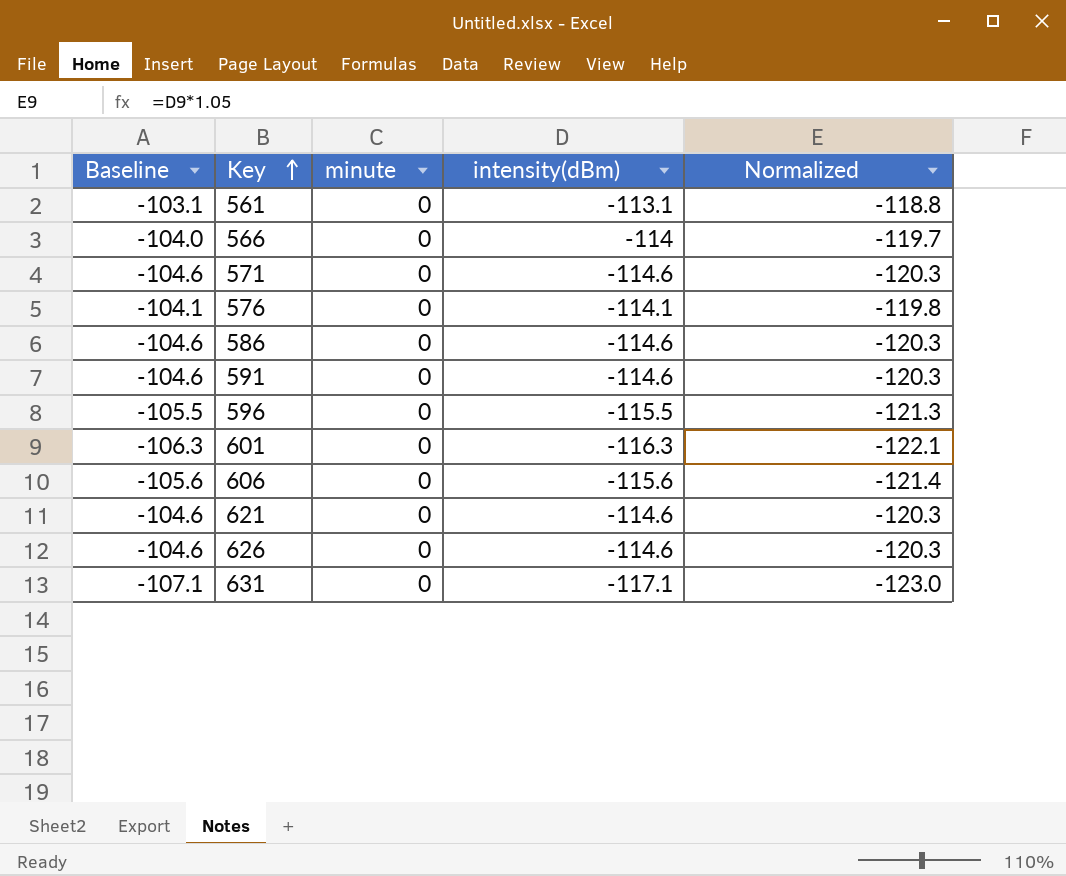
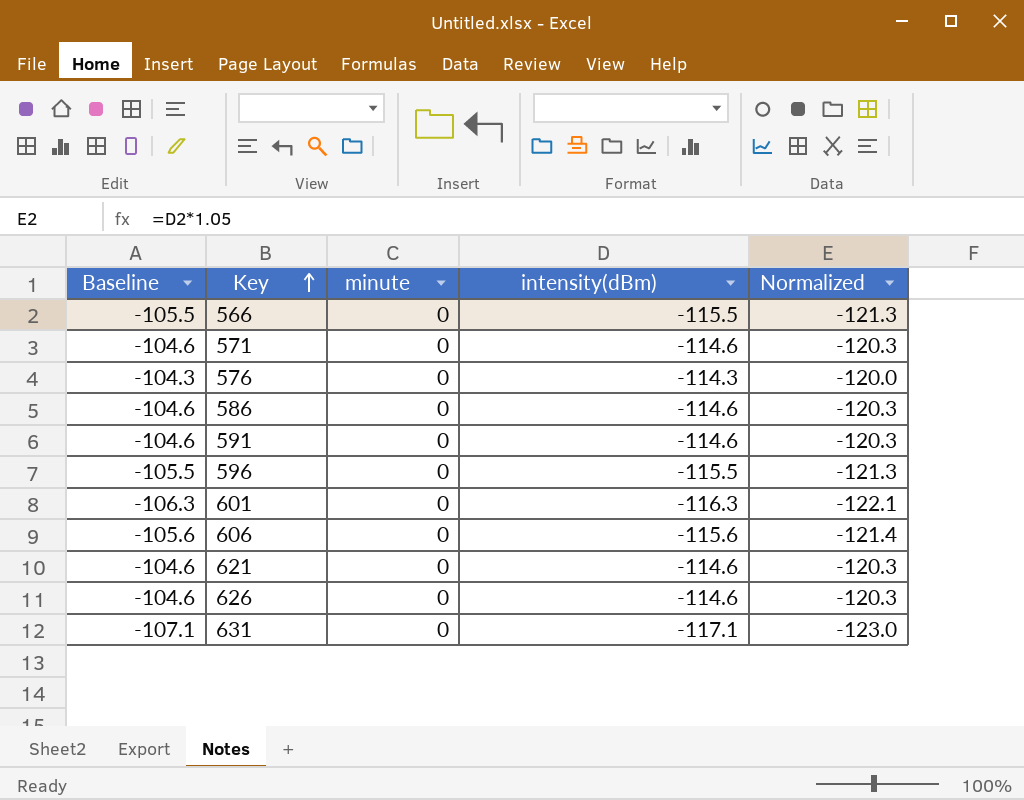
row 561: -103.1 | 0 | -113.1 | -118.8 -> none
566 | Baseline: -104.0 -> -105.5
566 | intensity(dBm): -114 -> -115.5
566 | Normalized: -119.7 -> -121.3
576 | Baseline: -104.1 -> -104.3
576 | intensity(dBm): -114.1 -> -114.3
576 | Normalized: -119.8 -> -120.0

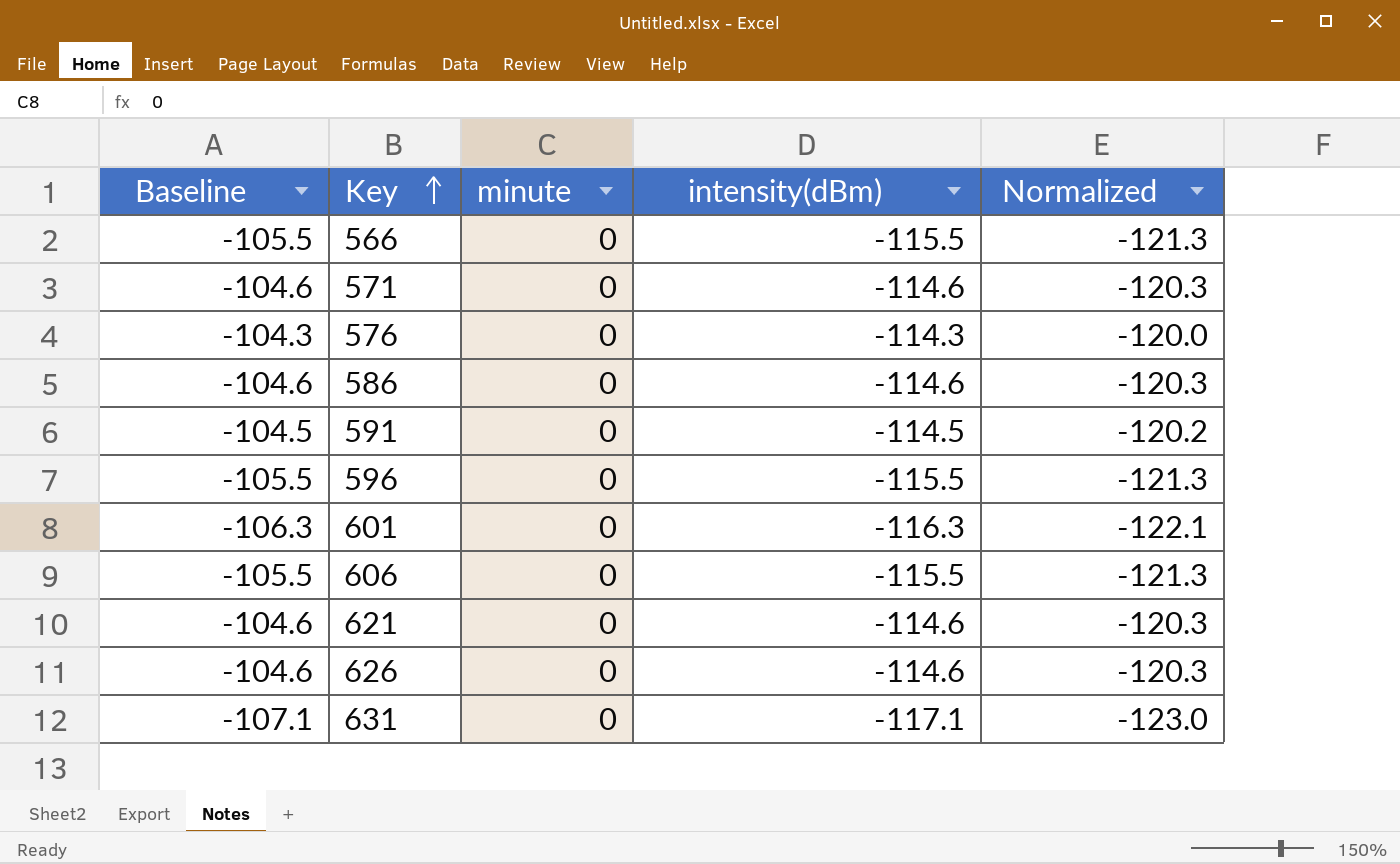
591 | Baseline: -104.6 -> -104.5
591 | intensity(dBm): -114.6 -> -114.5
591 | Normalized: -120.3 -> -120.2
606 | Baseline: -105.6 -> -105.5
606 | intensity(dBm): -115.6 -> -115.5
606 | Normalized: -121.4 -> -121.3

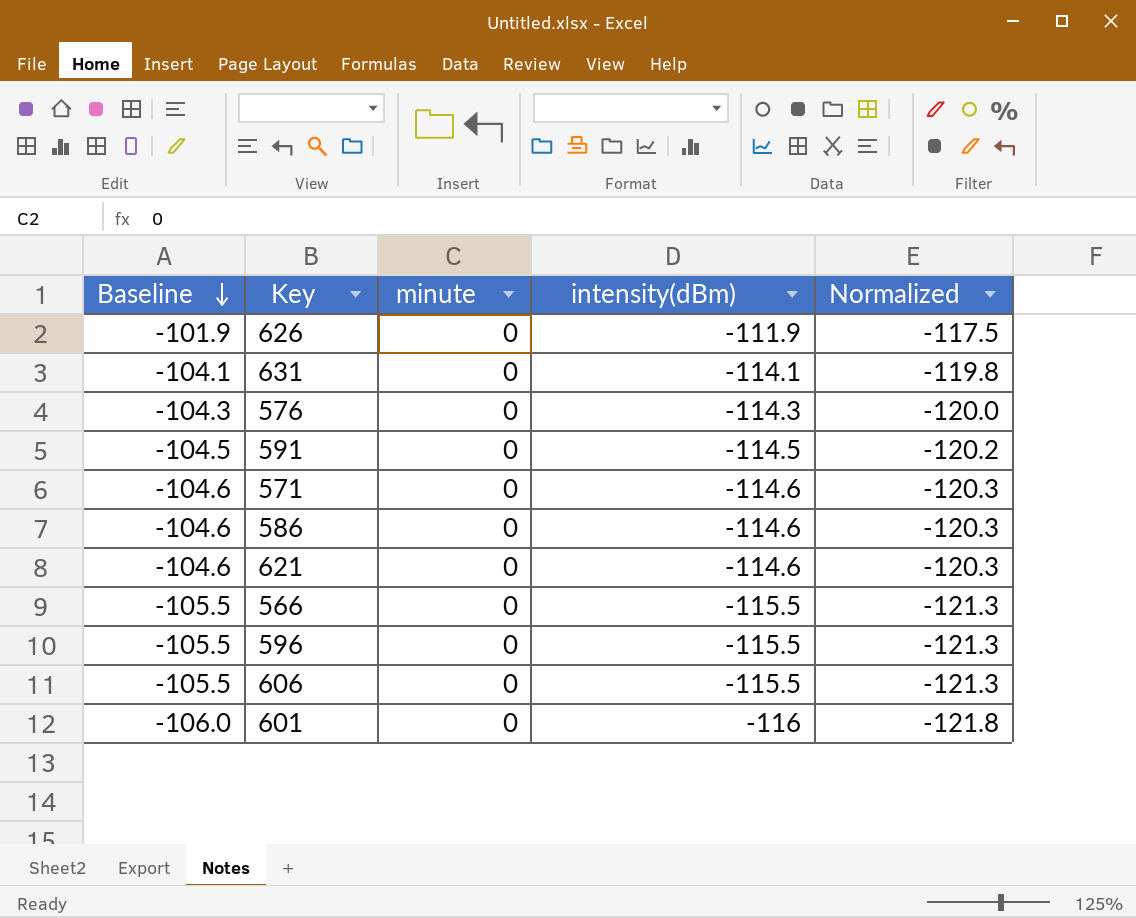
row order: Key ascending -> Baseline descending
626 | Baseline: -104.6 -> -101.9
626 | intensity(dBm): -114.6 -> -111.9
626 | Normalized: -120.3 -> -117.5
631 | Baseline: -107.1 -> -104.1
631 | intensity(dBm): -117.1 -> -114.1
631 | Normalized: -123.0 -> -119.8
601 | Baseline: -106.3 -> -106.0
601 | intensity(dBm): -116.3 -> -116
601 | Normalized: -122.1 -> -121.8

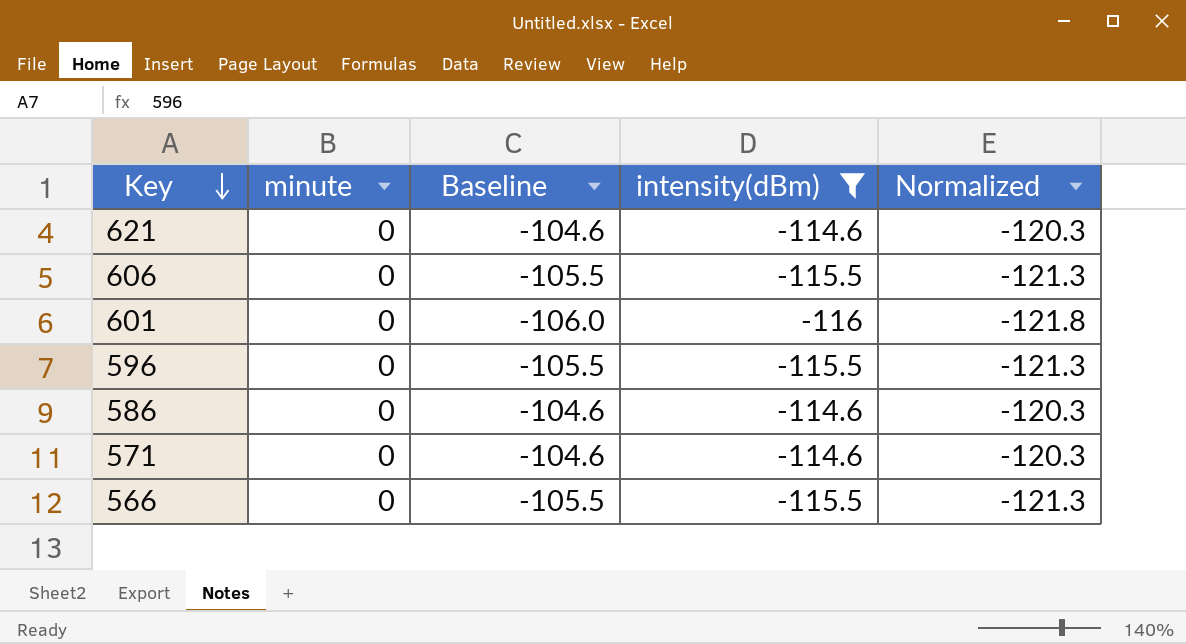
filter: none -> intensity(dBm) <= -114.6
row order: Baseline descending -> Key descending
column Baseline | position: 1 -> 3

